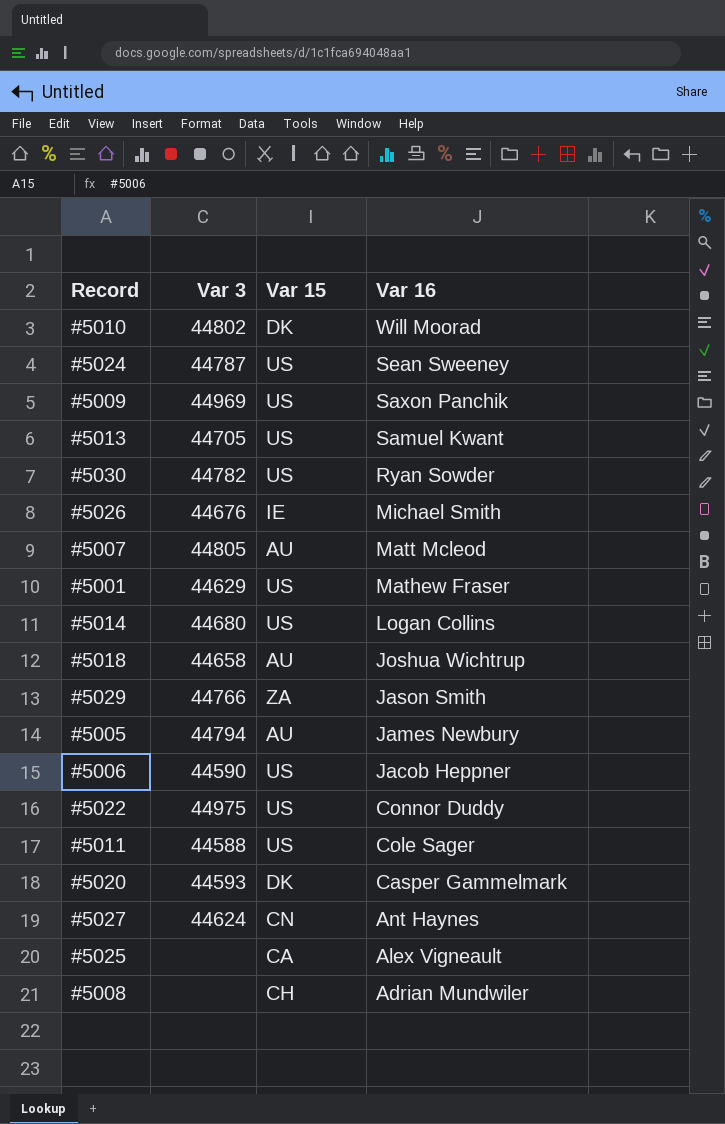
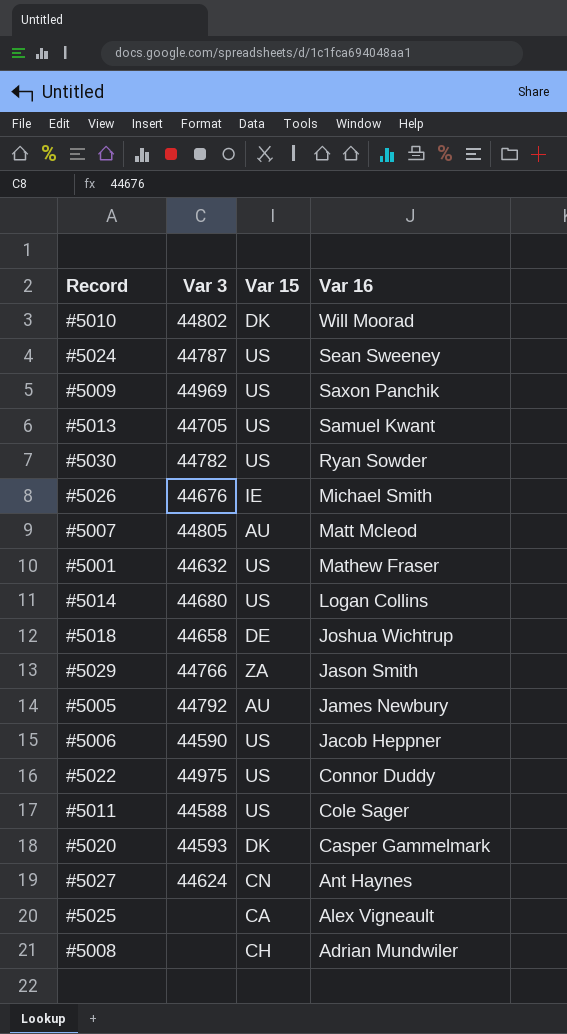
#5001 | Var 3: 44629 -> 44632
#5018 | Var 15: AU -> DE
#5005 | Var 3: 44794 -> 44792

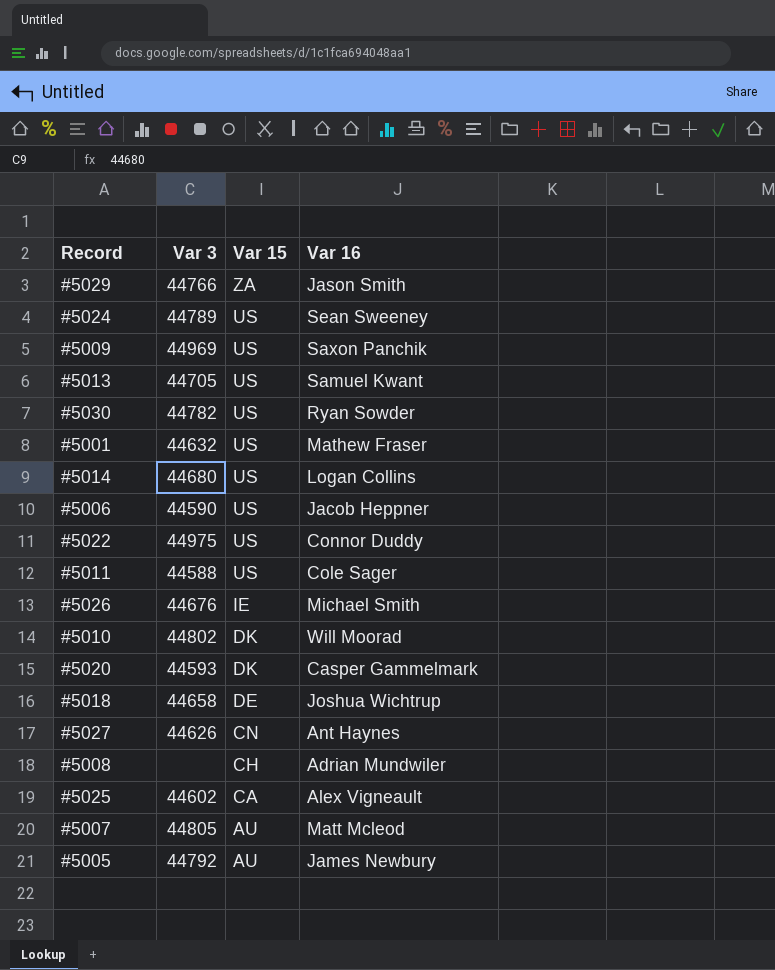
row order: Var 16 descending -> Var 15 descending
#5024 | Var 3: 44787 -> 44789
#5027 | Var 3: 44624 -> 44626
#5025 | Var 3: none -> 44602

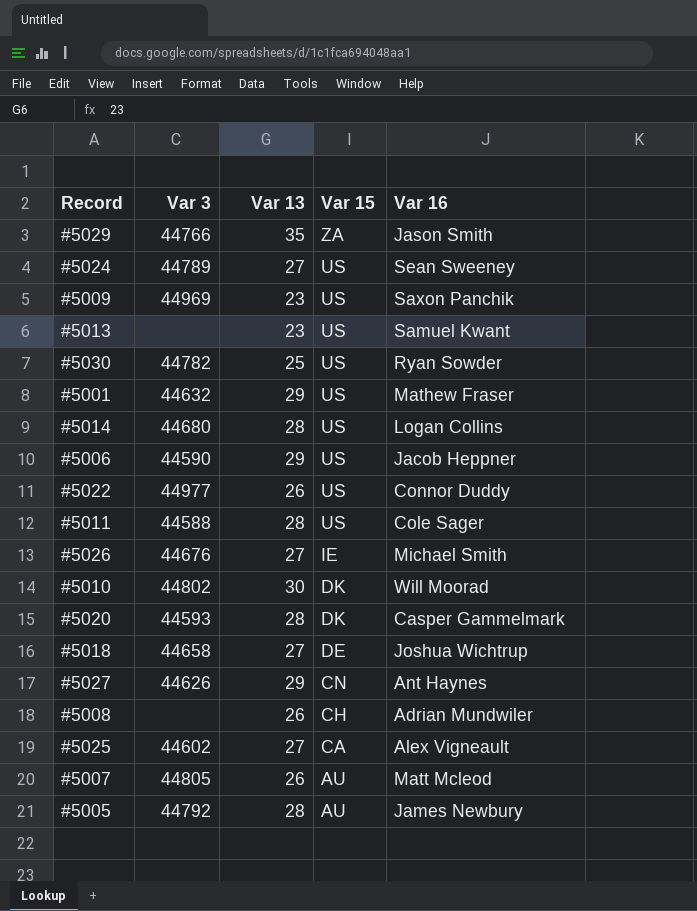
column Var 13 | position: none -> 3
#5013 | Var 3: 44705 -> none
#5022 | Var 3: 44975 -> 44977

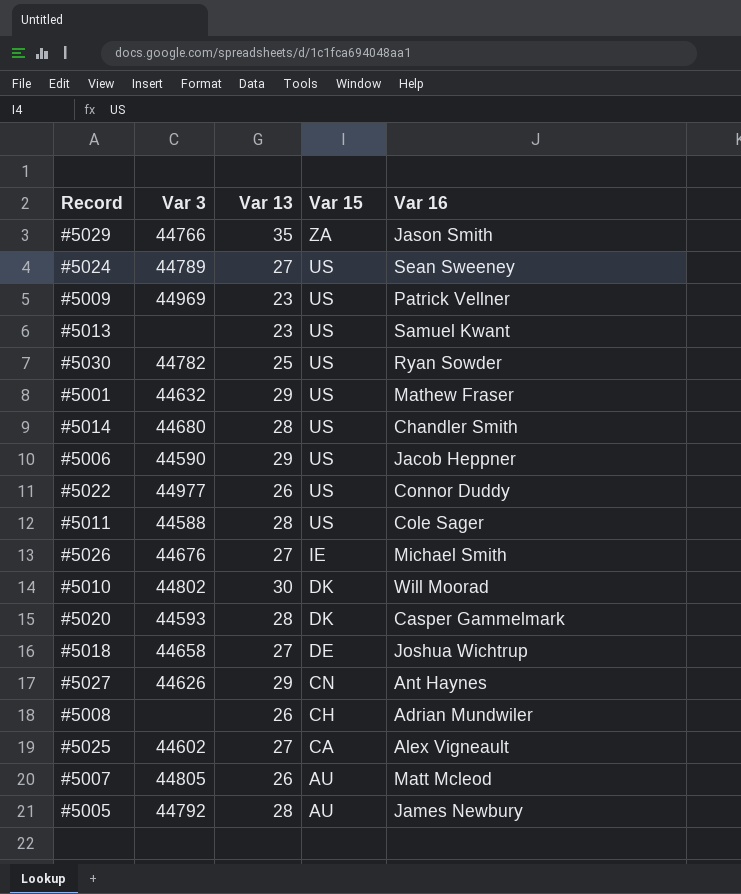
#5009 | Var 16: Saxon Panchik -> Patrick Vellner
#5014 | Var 16: Logan Collins -> Chandler Smith

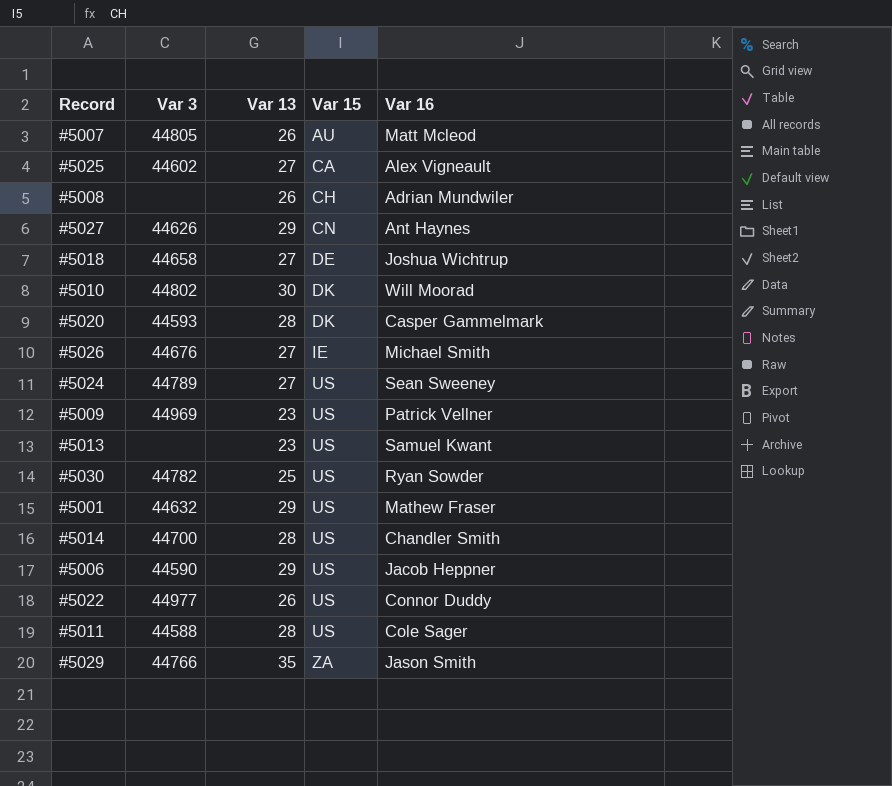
row order: Var 15 descending -> Var 15 ascending
row #5005: 44792 | 28 | AU | James Newbury -> none
#5014 | Var 3: 44680 -> 44700

